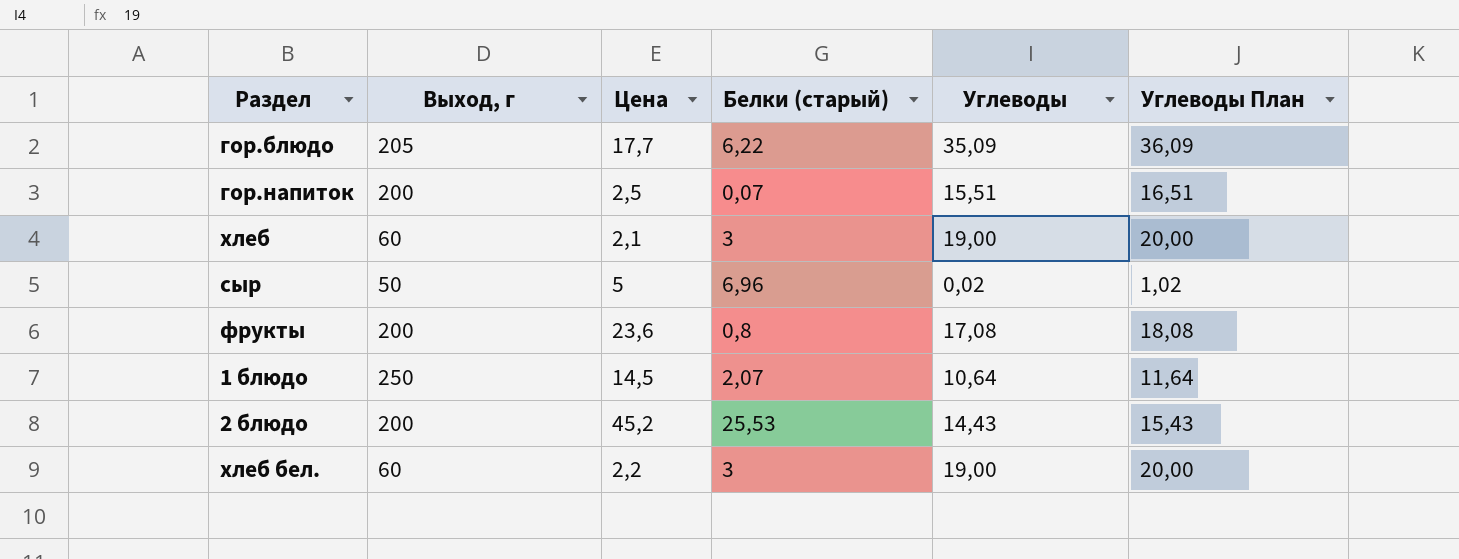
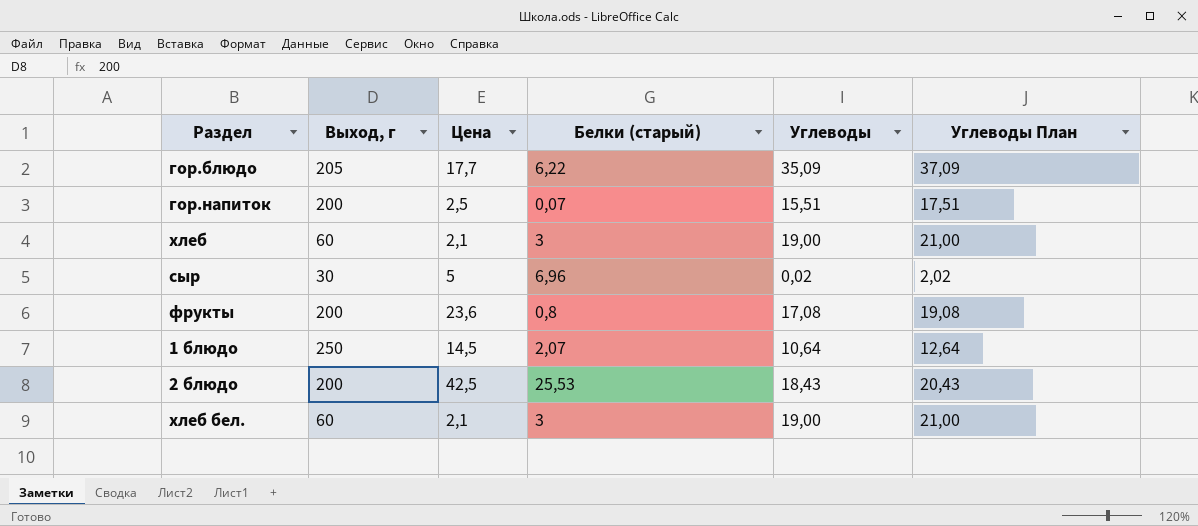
column Углеводы План | formula: [Углеводы] + 1 -> [Углеводы] + 2
сыр | Выход, г: 50 -> 30
2 блюдо | Цена: 45,2 -> 42,5
2 блюдо | Углеводы: 14,43 -> 18,43
хлеб бел. | Цена: 2,2 -> 2,1

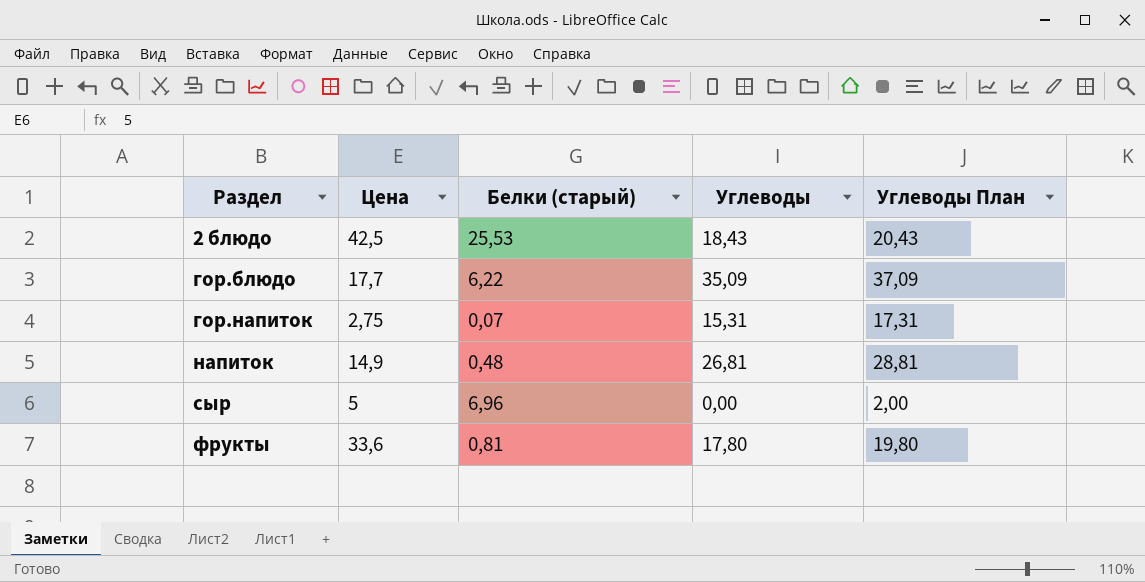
row order: none -> Раздел ascending
column Выход, г | position: 2 -> none
row хлеб: 60 | 2,1 | 3 | 19,00 | 21,00 -> none
row 1 блюдо: 250 | 14,5 | 2,07 | 10,64 | 12,64 -> none
row хлеб бел.: 60 | 2,1 | 3 | 19,00 | 21,00 -> none
гор.напиток | Цена: 2,5 -> 2,75
гор.напиток | Углеводы: 15,51 -> 15,31
гор.напиток | Углеводы План: 17,51 -> 17,31
row напиток: none -> 14,9 | 0,48 | 26,81 | 28,81
сыр | Углеводы: 0,02 -> 0,00
сыр | Углеводы План: 2,02 -> 2,00
фрукты | Цена: 23,6 -> 33,6
фрукты | Белки (старый): 0,8 -> 0,81
фрукты | Углеводы: 17,08 -> 17,80
фрукты | Углеводы План: 19,08 -> 19,80

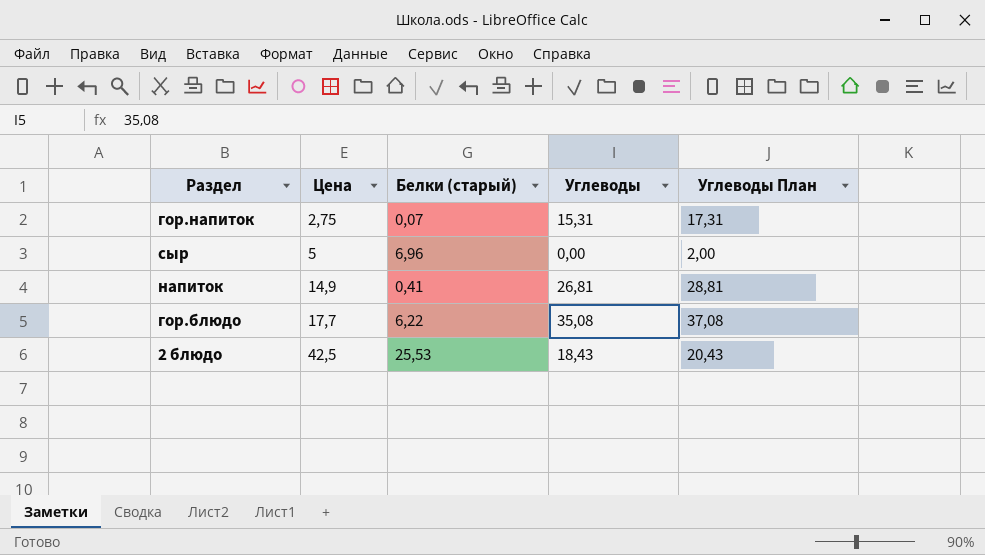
row order: Раздел ascending -> Цена ascending
row фрукты: 33,6 | 0,81 | 17,80 | 19,80 -> none
напиток | Белки (старый): 0,48 -> 0,41
гор.блюдо | Углеводы: 35,09 -> 35,08
гор.блюдо | Углеводы План: 37,09 -> 37,08

